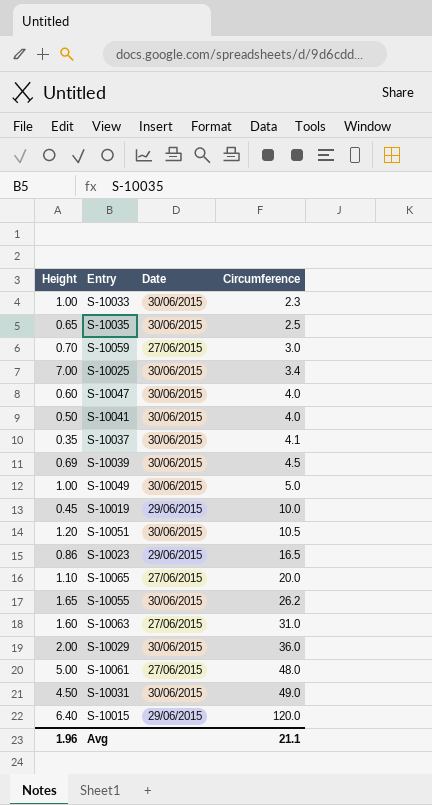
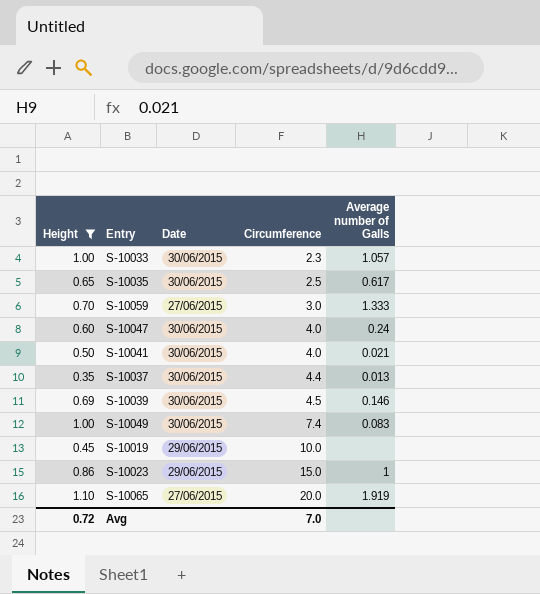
filter: none -> Height <= 1.10
column Average number of Galls | position: none -> 5
S-10037 | Circumference: 4.1 -> 4.4
S-10049 | Circumference: 5.0 -> 7.4
S-10023 | Circumference: 16.5 -> 15.0
Avg | Height: 1.96 -> 0.72
Avg | Circumference: 21.1 -> 7.0

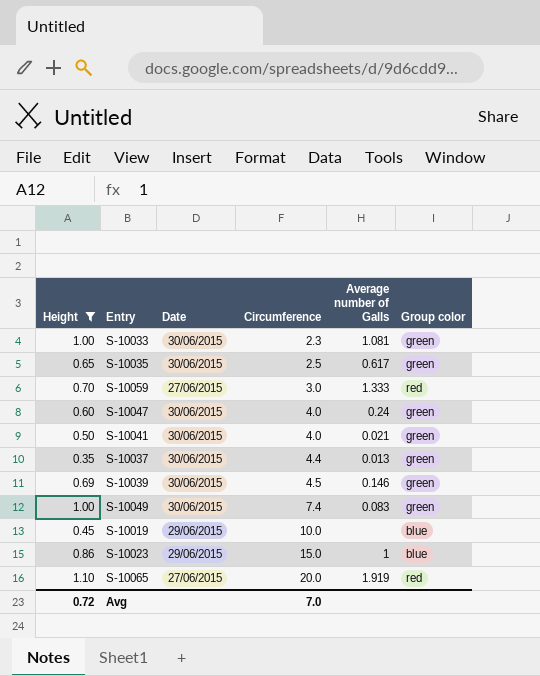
column Group color | position: none -> 6
S-10033 | Average number of Galls: 1.057 -> 1.081

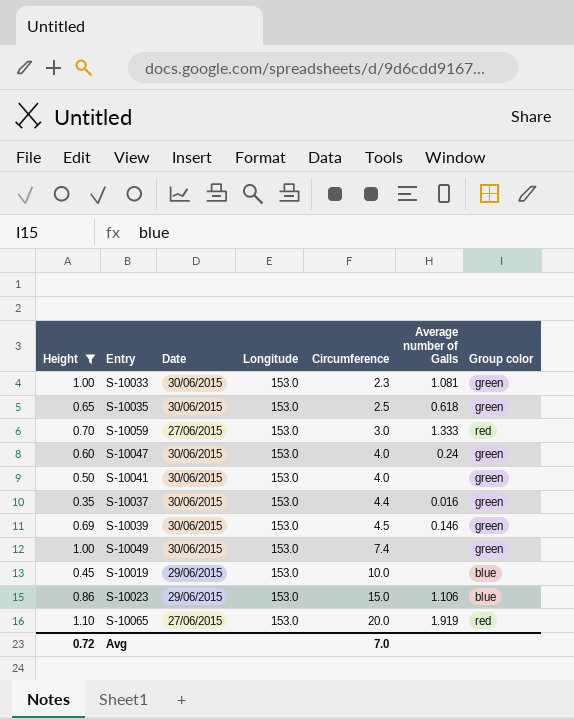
column Longitude | position: none -> 4
S-10035 | Average number of Galls: 0.617 -> 0.618
S-10041 | Average number of Galls: 0.021 -> none
S-10037 | Average number of Galls: 0.013 -> 0.016
S-10049 | Average number of Galls: 0.083 -> none
S-10023 | Average number of Galls: 1 -> 1.106

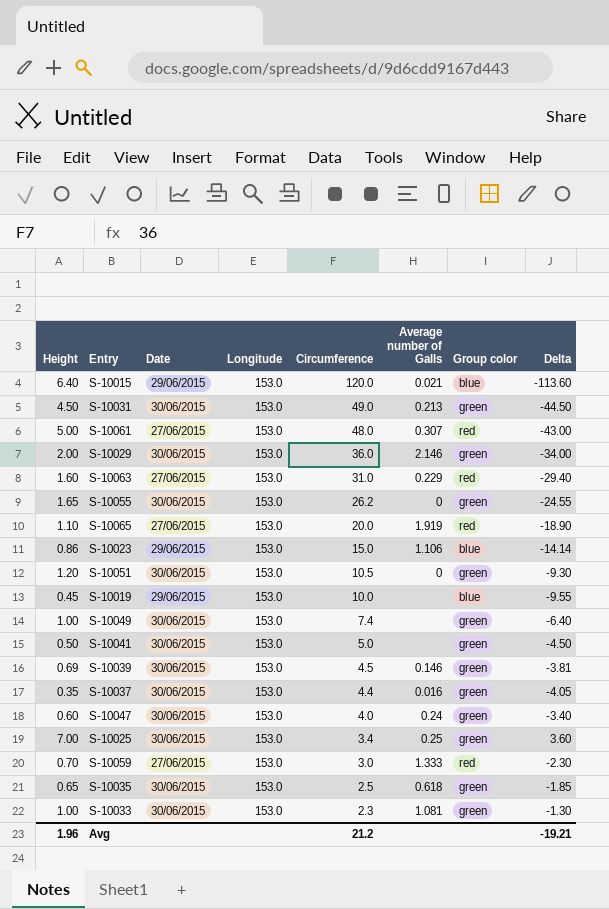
filter: Height <= 1.10 -> none
row order: Circumference ascending -> Circumference descending
column Delta | formula: none -> [Height] - [Circumference]
S-10041 | Circumference: 4.0 -> 5.0
Avg | Height: 0.72 -> 1.96
Avg | Circumference: 7.0 -> 21.2

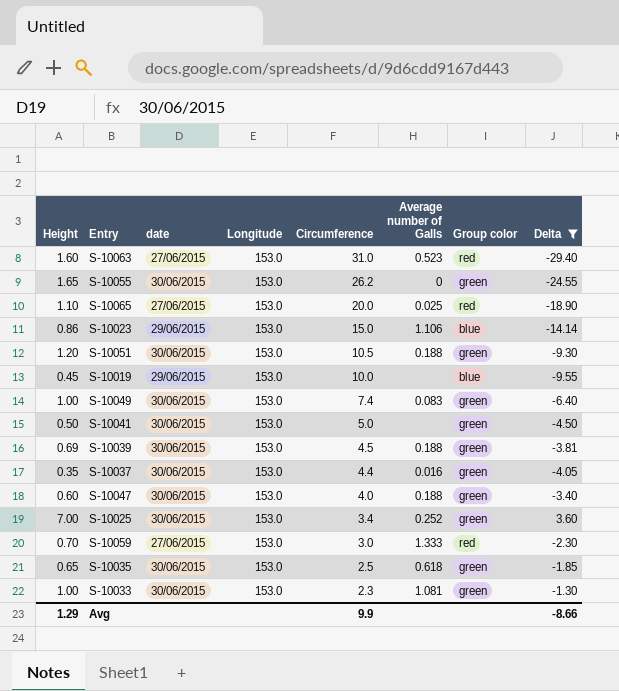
filter: none -> Delta >= -29.40
column name: Date -> date
S-10063 | Average number of Galls: 0.229 -> 0.523
S-10065 | Average number of Galls: 1.919 -> 0.025
S-10051 | Average number of Galls: 0 -> 0.188
S-10049 | Average number of Galls: none -> 0.083
S-10039 | Average number of Galls: 0.146 -> 0.188
S-10047 | Average number of Galls: 0.24 -> 0.188
S-10025 | Average number of Galls: 0.25 -> 0.252
Avg | Height: 1.96 -> 1.29
Avg | Circumference: 21.2 -> 9.9
Avg | Delta: -19.21 -> -8.66

